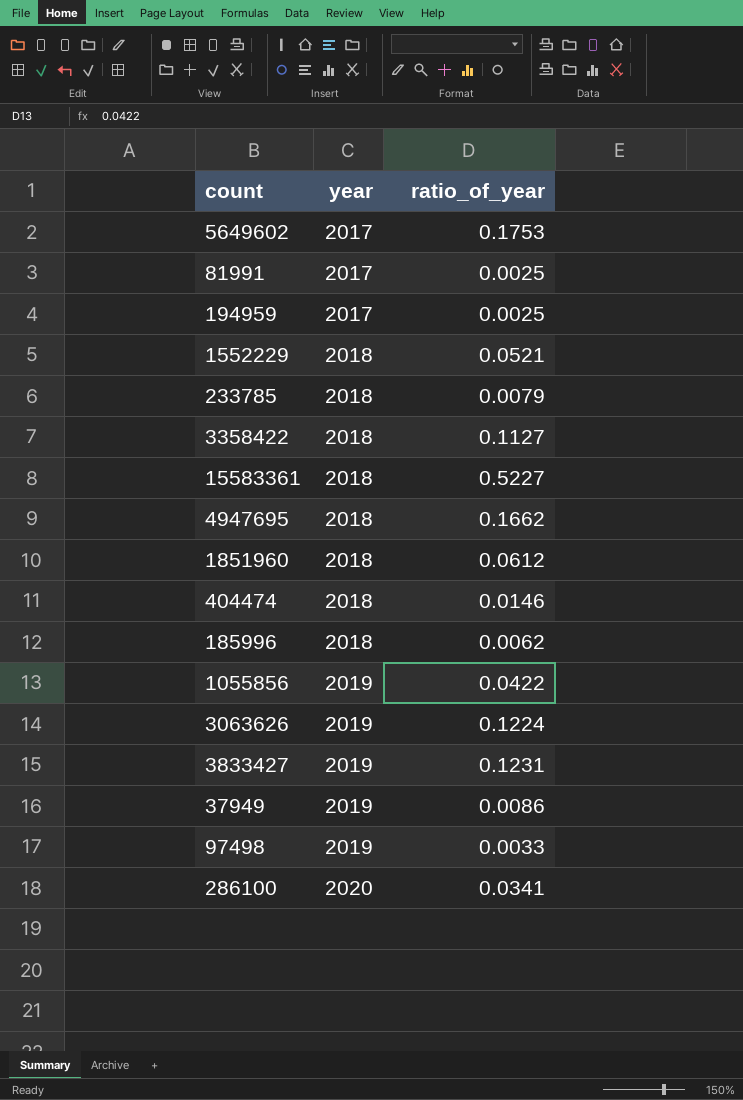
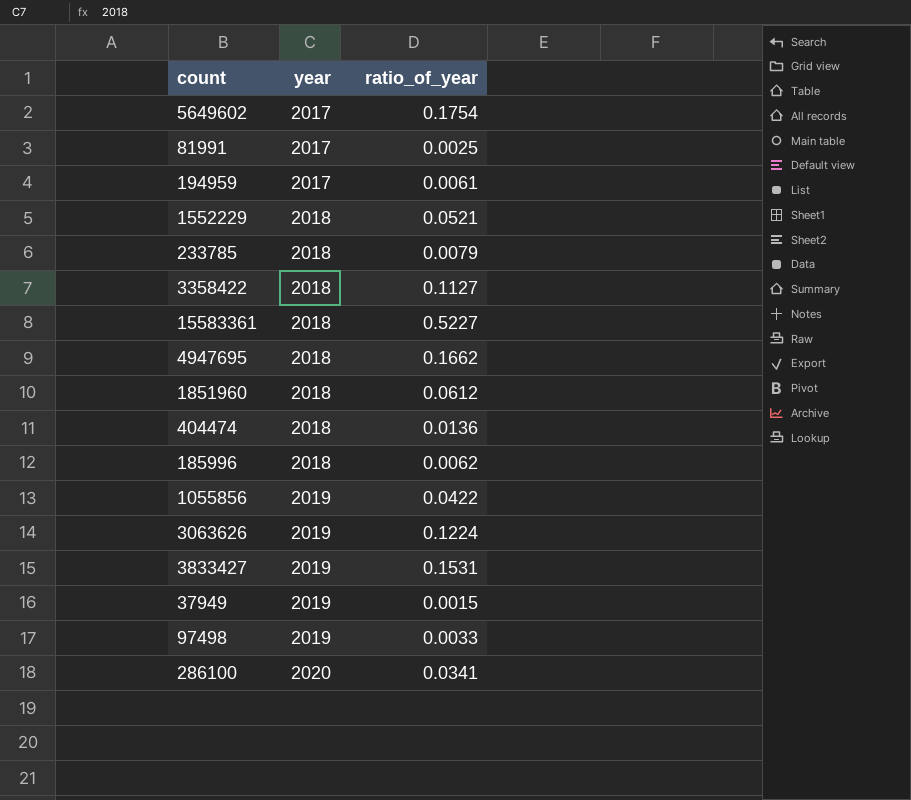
5649602 | ratio_of_year: 0.1753 -> 0.1754
194959 | ratio_of_year: 0.0025 -> 0.0061
404474 | ratio_of_year: 0.0146 -> 0.0136
3833427 | ratio_of_year: 0.1231 -> 0.1531
37949 | ratio_of_year: 0.0086 -> 0.0015

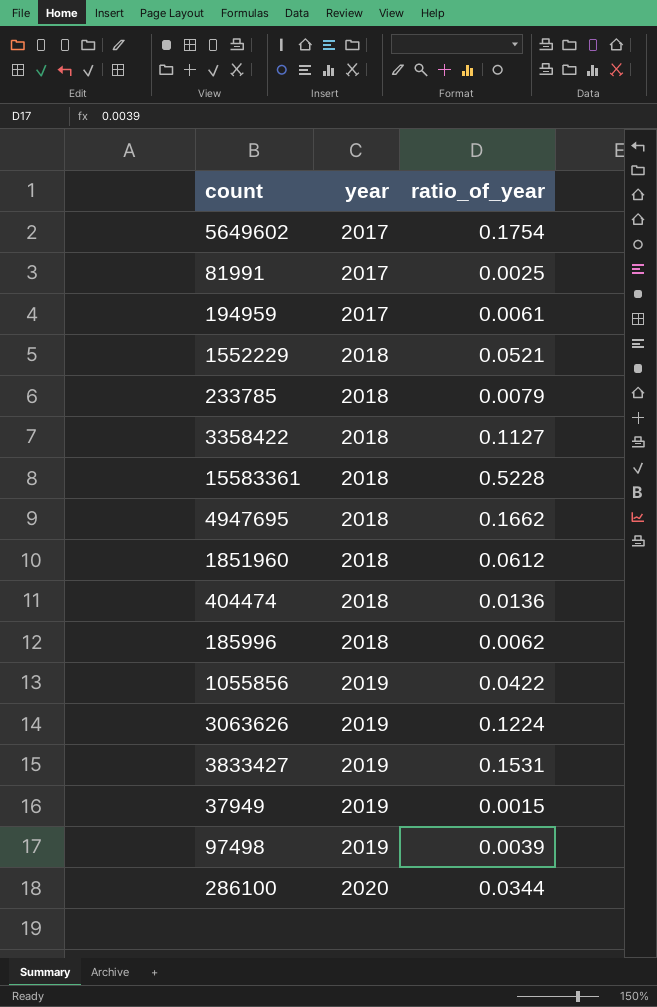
15583361 | ratio_of_year: 0.5227 -> 0.5228
97498 | ratio_of_year: 0.0033 -> 0.0039
286100 | ratio_of_year: 0.0341 -> 0.0344

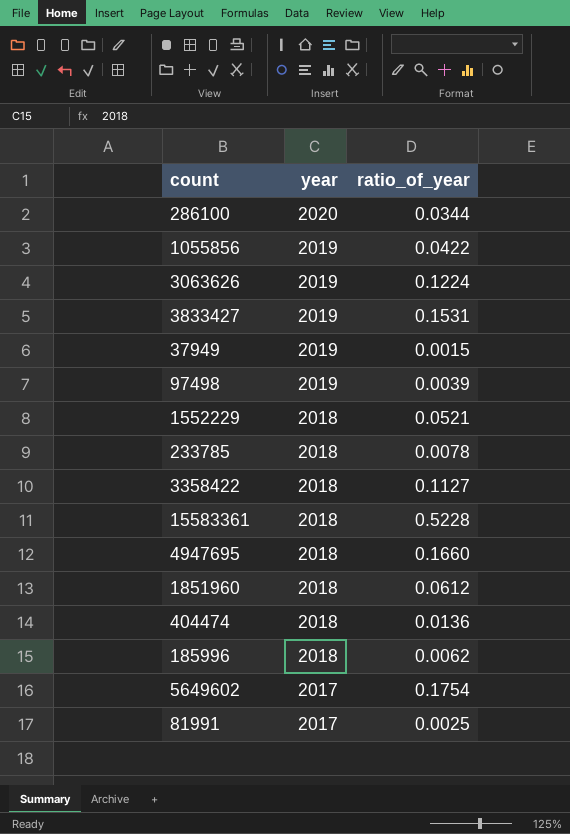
row order: year ascending -> year descending
row 194959: 2017 | 0.0061 -> none
233785 | ratio_of_year: 0.0079 -> 0.0078
4947695 | ratio_of_year: 0.1662 -> 0.1660

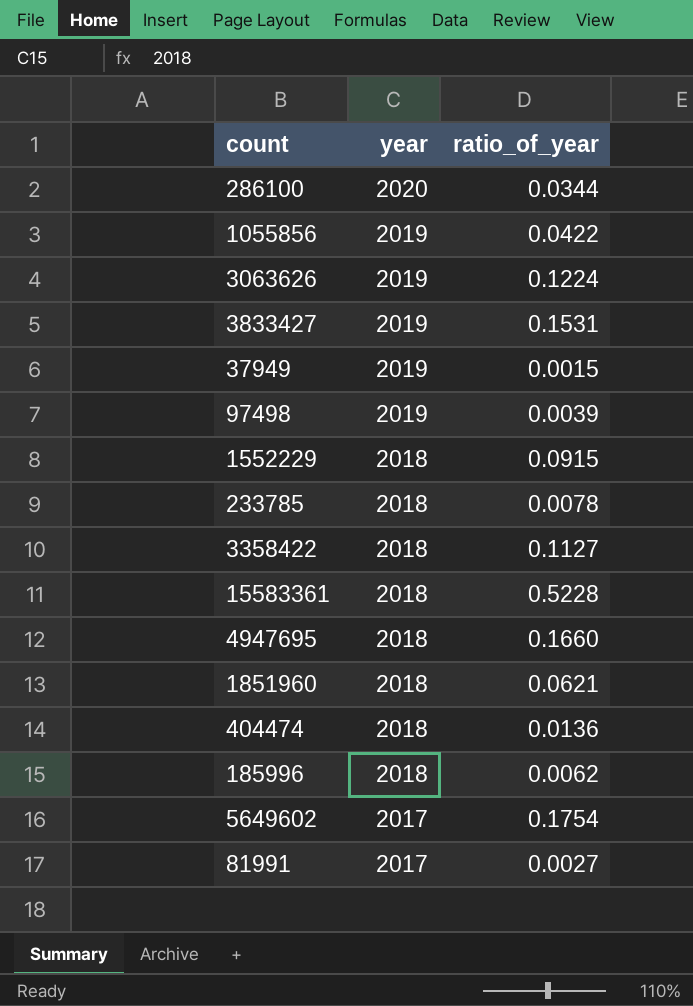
1552229 | ratio_of_year: 0.0521 -> 0.0915
1851960 | ratio_of_year: 0.0612 -> 0.0621
81991 | ratio_of_year: 0.0025 -> 0.0027

